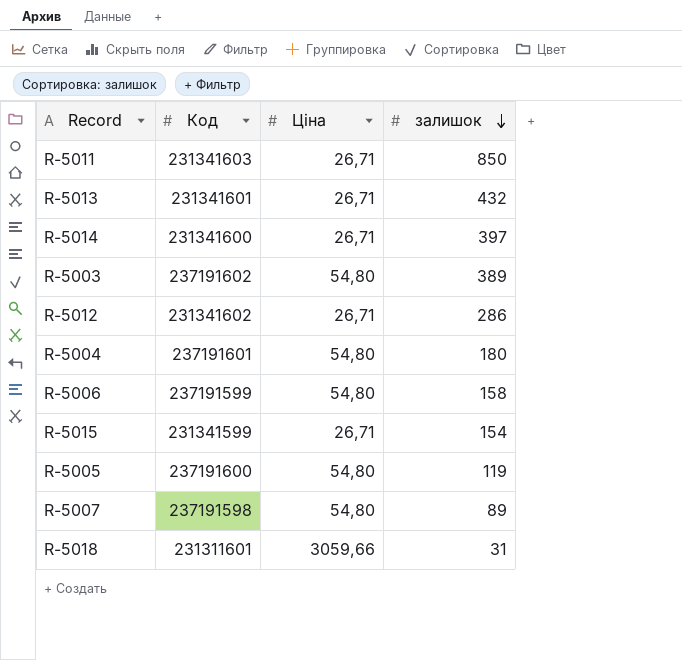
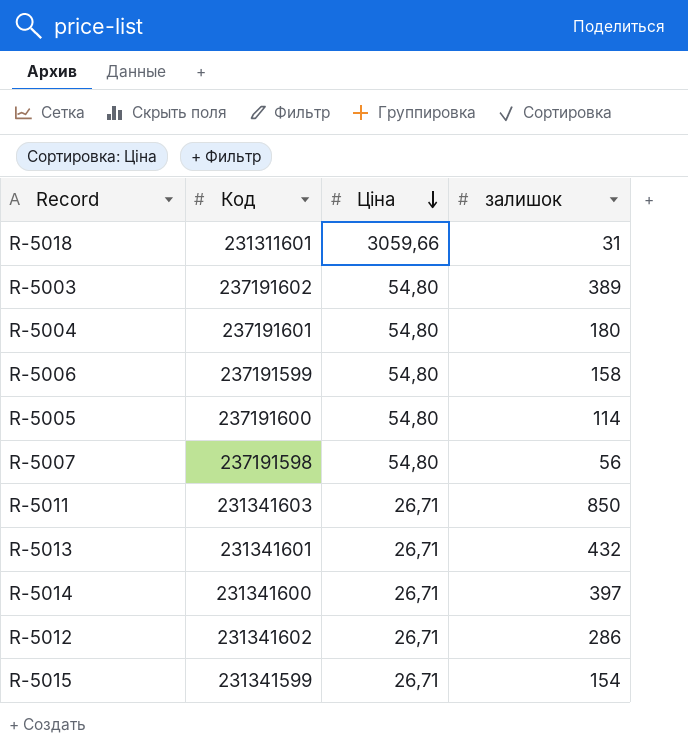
row order: залишок descending -> Ціна descending
R-5005 | залишок: 119 -> 114
R-5007 | залишок: 89 -> 56

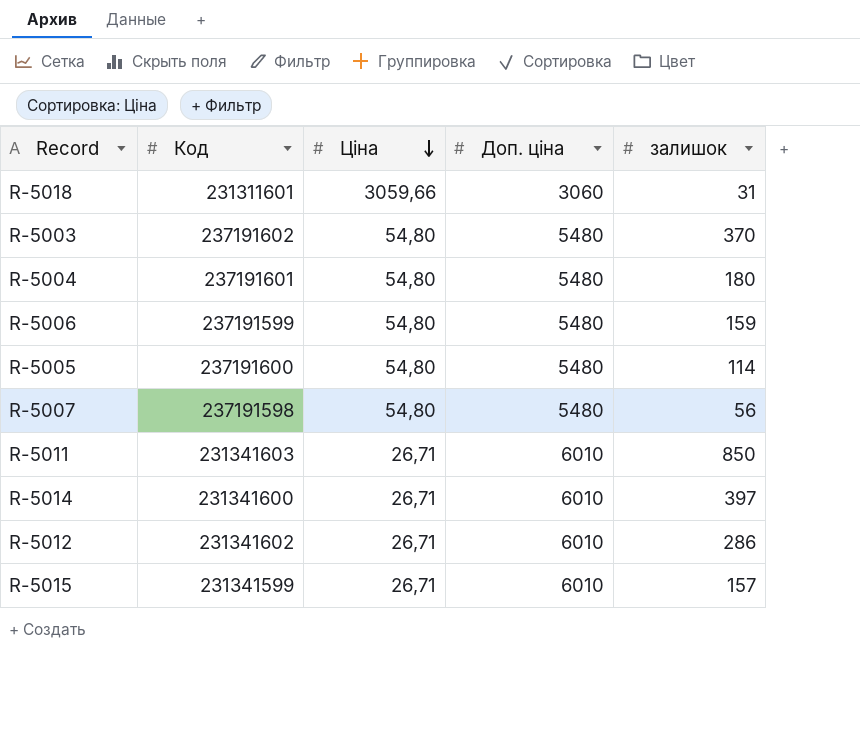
column Доп. ціна | position: none -> 4
row R-5013: 231341601 | 26,71 | 432 -> none
R-5003 | залишок: 389 -> 370
R-5006 | залишок: 158 -> 159
R-5015 | залишок: 154 -> 157

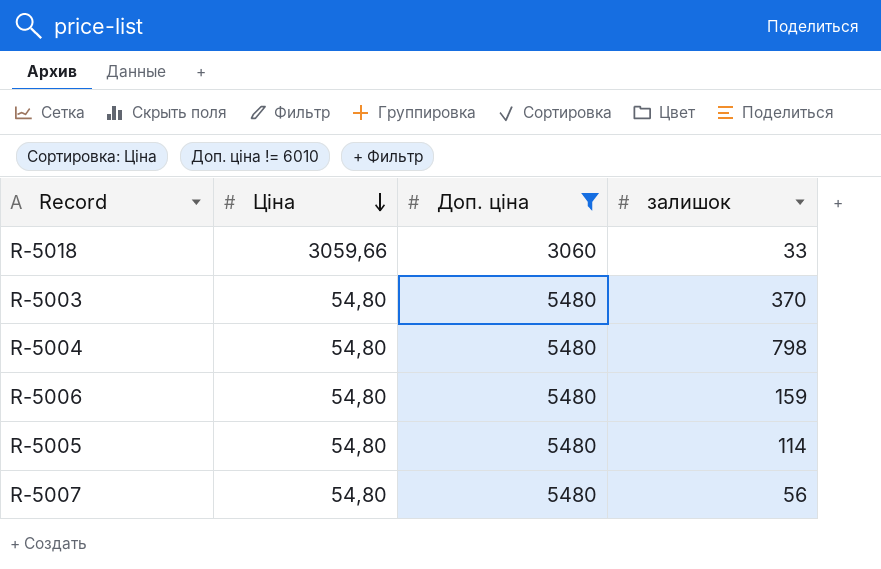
filter: none -> Доп. ціна != 6010
column Код | position: 2 -> none
R-5018 | залишок: 31 -> 33
R-5004 | залишок: 180 -> 798

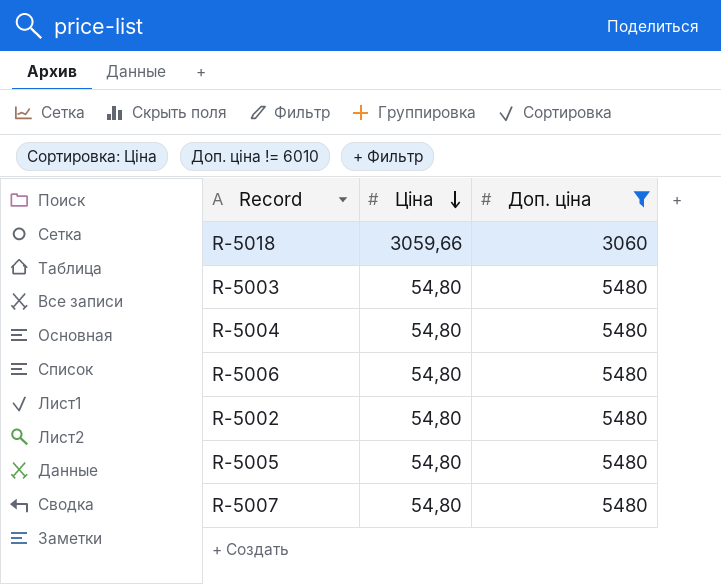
column залишок | position: 4 -> none
row R-5002: none -> 54,80 | 5480

